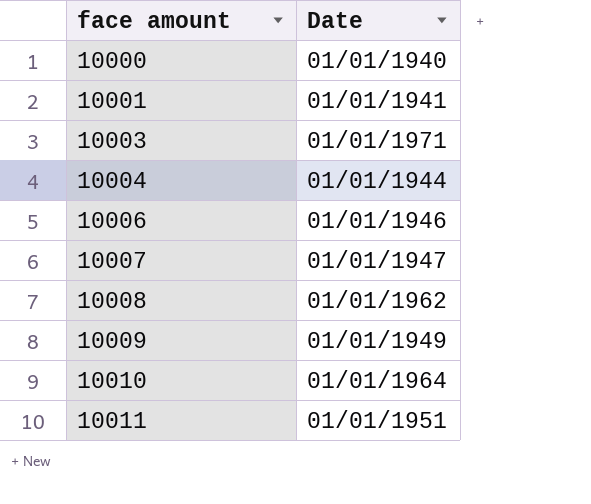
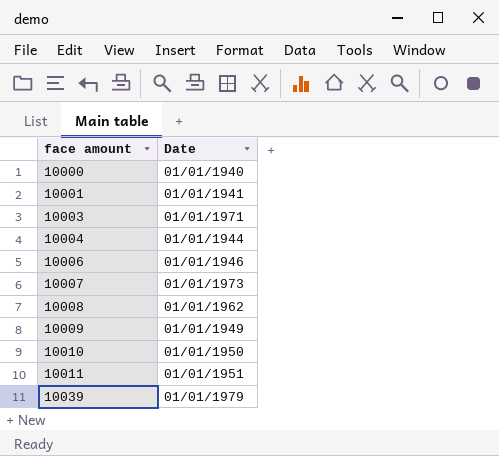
10007 | Date: 01/01/1947 -> 01/01/1973
10010 | Date: 01/01/1964 -> 01/01/1950
row 10039: none -> 01/01/1979

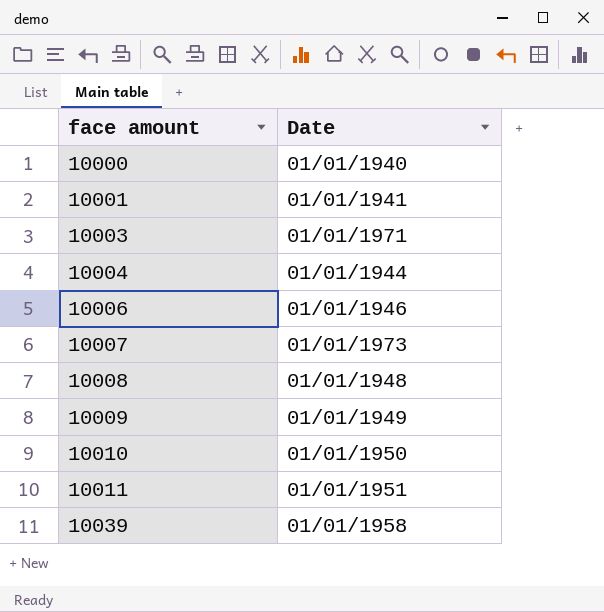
10008 | Date: 01/01/1962 -> 01/01/1948
10039 | Date: 01/01/1979 -> 01/01/1958

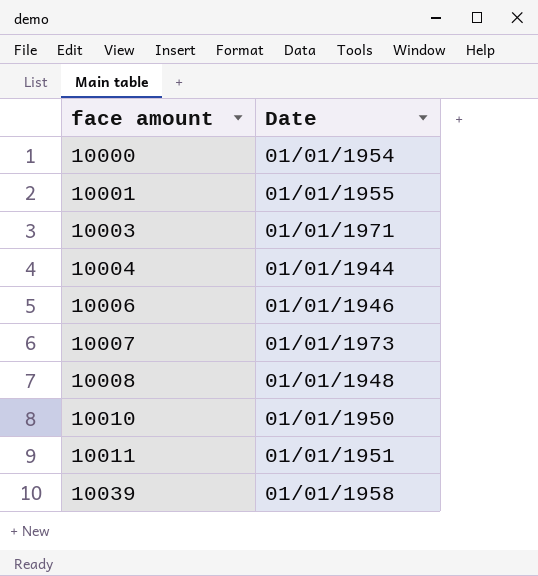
row 10009: 01/01/1949 -> none
10000 | Date: 01/01/1940 -> 01/01/1954
10001 | Date: 01/01/1941 -> 01/01/1955

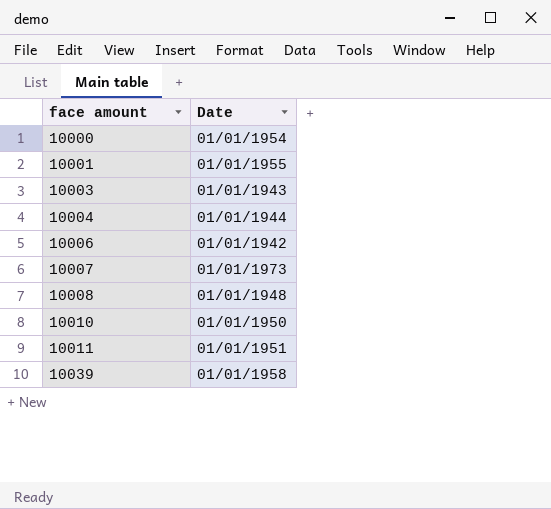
10003 | Date: 01/01/1971 -> 01/01/1943
10006 | Date: 01/01/1946 -> 01/01/1942

